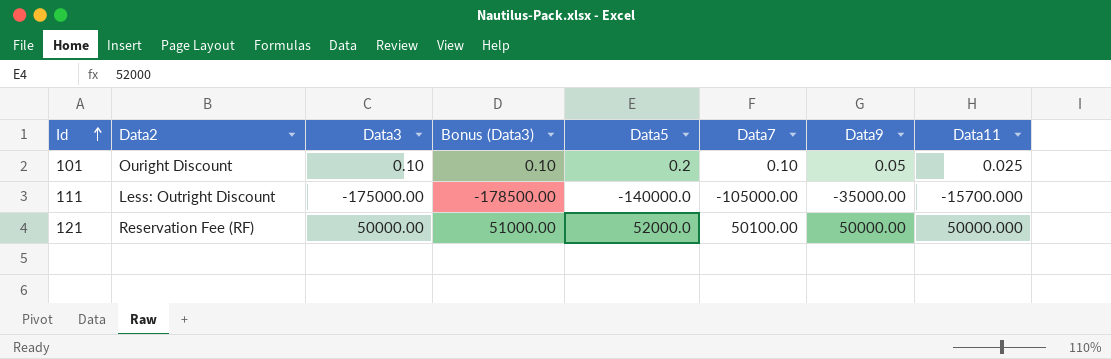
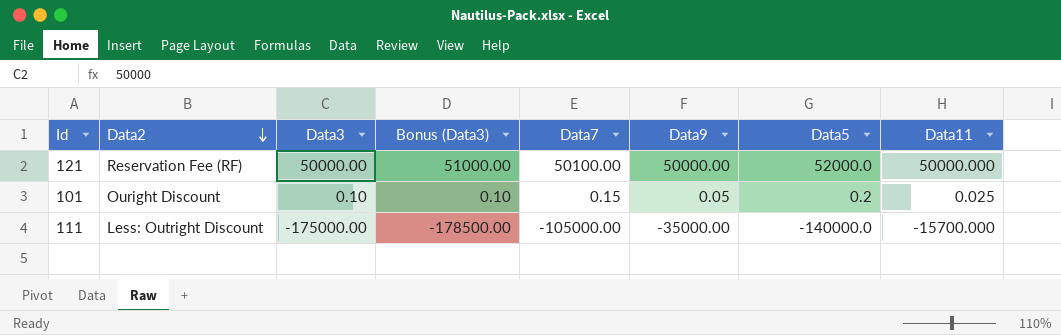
row order: Id ascending -> Data2 descending
column Data5 | position: 5 -> 7
101 | Data7: 0.10 -> 0.15

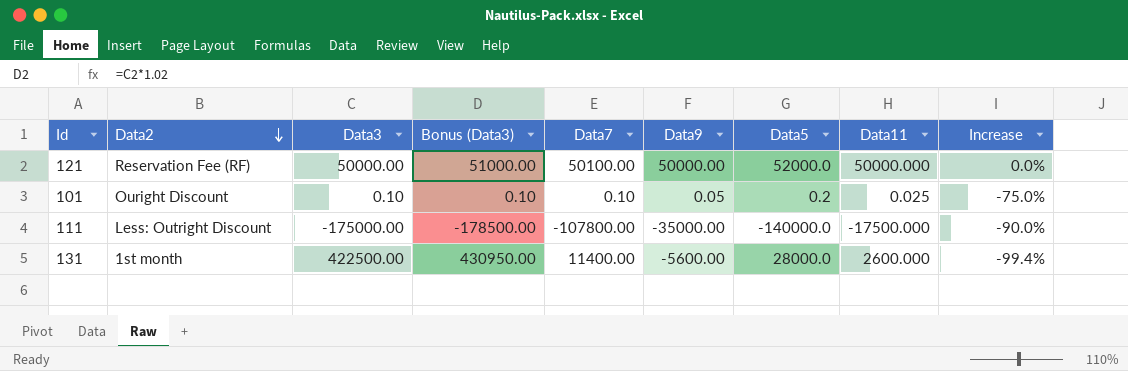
column Increase | formula: none -> ([Data11] - [Data3]) / [Data3]
101 | Data7: 0.15 -> 0.10
111 | Data7: -105000.00 -> -107800.00
111 | Data11: -15700.000 -> -17500.000
row 131: none -> 1st month | 422500.00 | 430950.00 | 11400.00 | -5600.00 | 28000.0 | 2600.000 | -99.4%

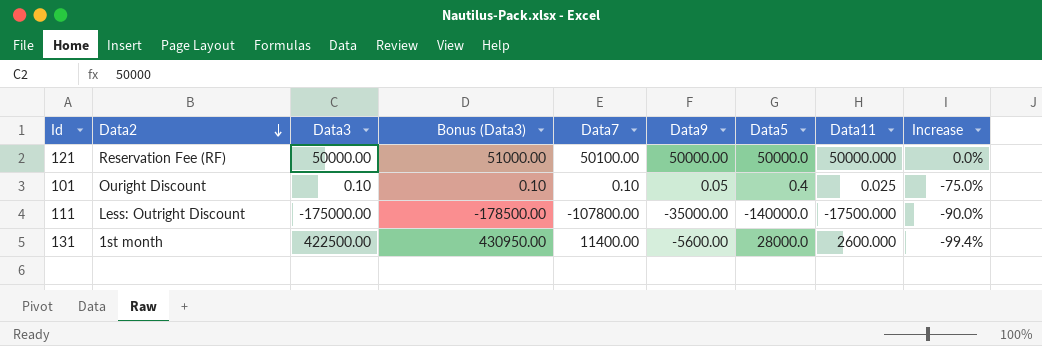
121 | Data5: 52000.0 -> 50000.0
101 | Data5: 0.2 -> 0.4

